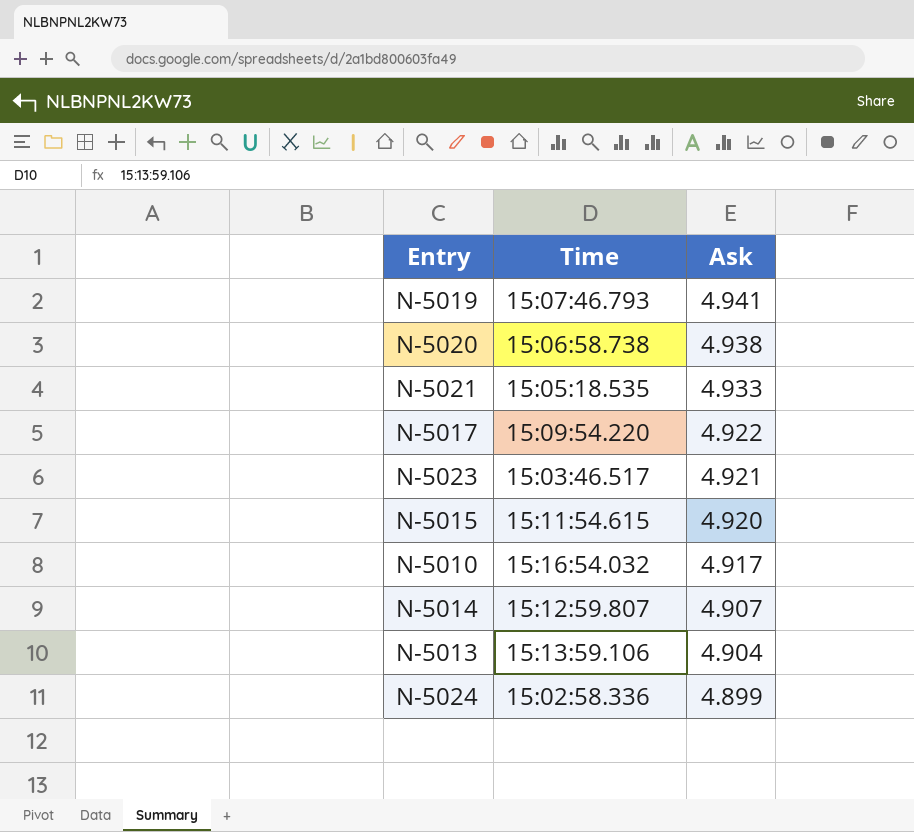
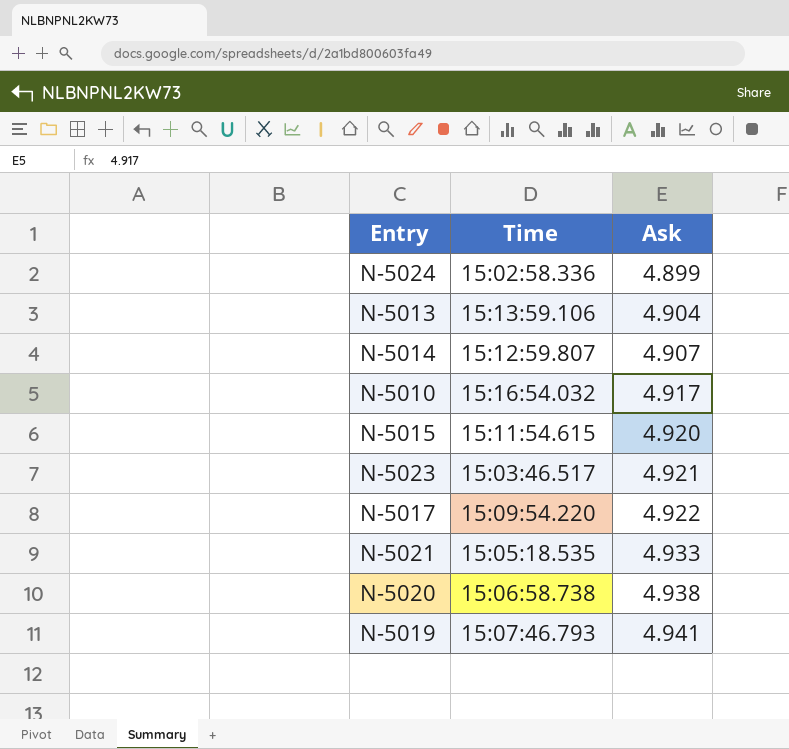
row order: Ask descending -> Ask ascending

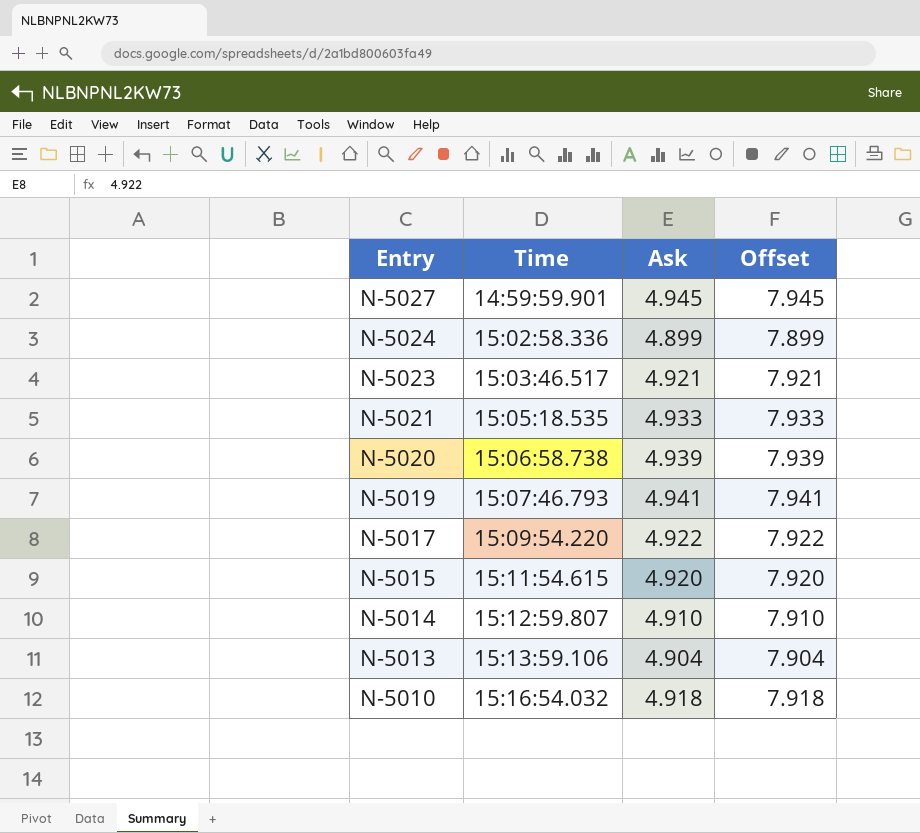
row order: Ask ascending -> Entry descending
column Offset | formula: none -> [Ask] + 3
row N-5027: none -> 14:59:59.901 | 4.945 | 7.945
N-5020 | Ask: 4.938 -> 4.939
N-5014 | Ask: 4.907 -> 4.910
N-5010 | Ask: 4.917 -> 4.918

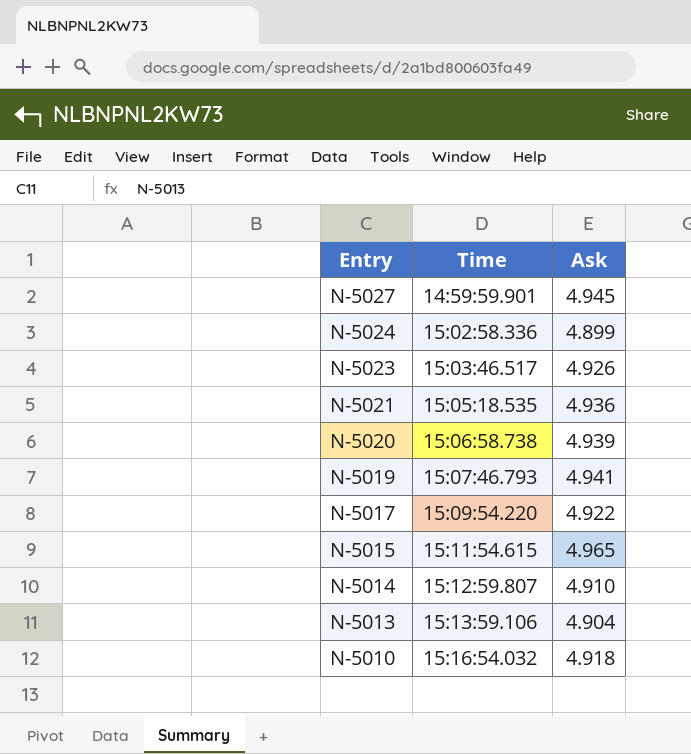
column Offset | formula: [Ask] + 3 -> none
N-5023 | Ask: 4.921 -> 4.926
N-5021 | Ask: 4.933 -> 4.936
N-5015 | Ask: 4.920 -> 4.965

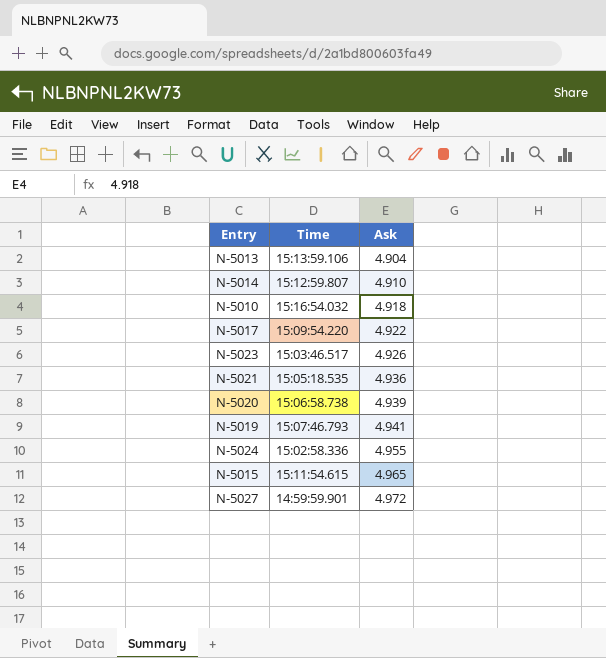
row order: Entry descending -> Ask ascending
N-5024 | Ask: 4.899 -> 4.955
N-5027 | Ask: 4.945 -> 4.972

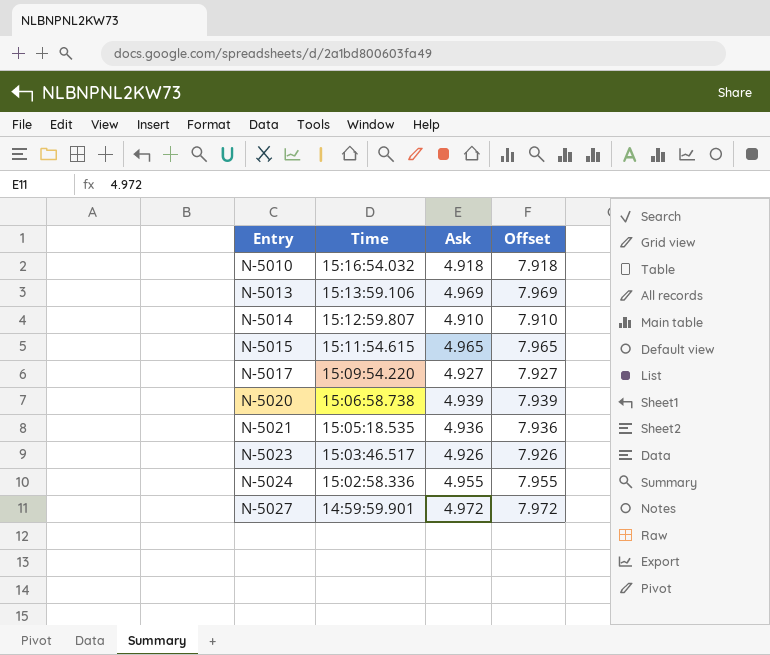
row order: Ask ascending -> Entry ascending
column Offset | formula: none -> [Ask] + 3
row N-5019: 15:07:46.793 | 4.941 -> none
N-5013 | Ask: 4.904 -> 4.969
N-5017 | Ask: 4.922 -> 4.927

